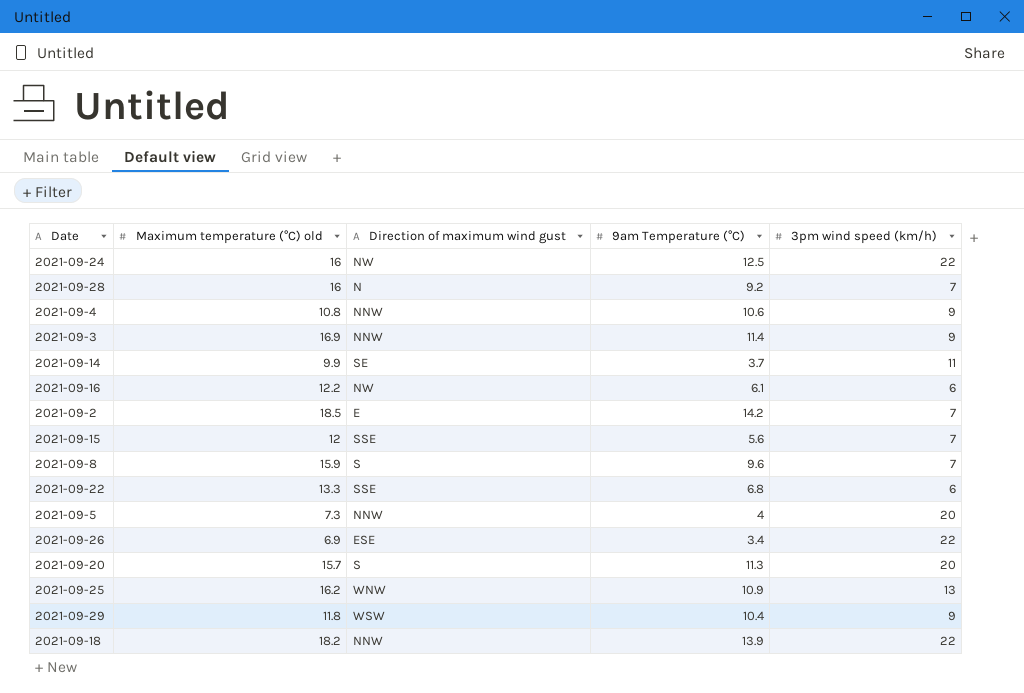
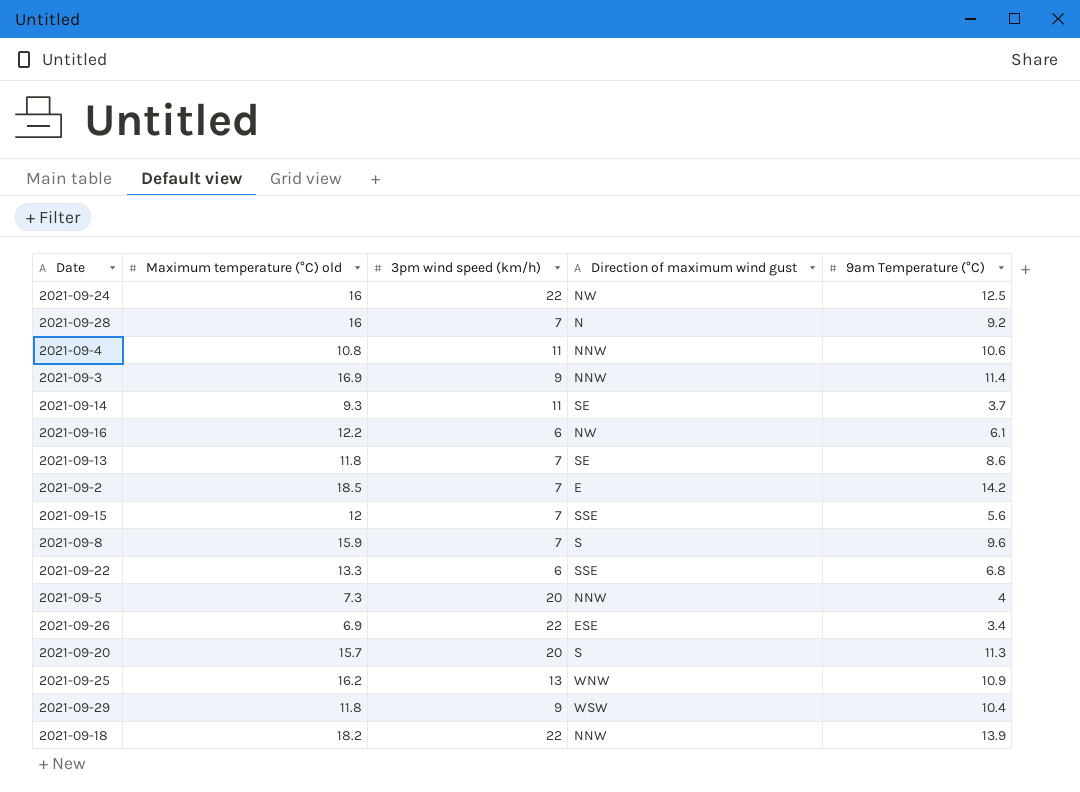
column 3pm wind speed (km/h) | position: 5 -> 3
2021-09-4 | 3pm wind speed (km/h): 9 -> 11
2021-09-14 | Maximum temperature (°C) old: 9.9 -> 9.3
row 2021-09-13: none -> 11.8 | 7 | SE | 8.6

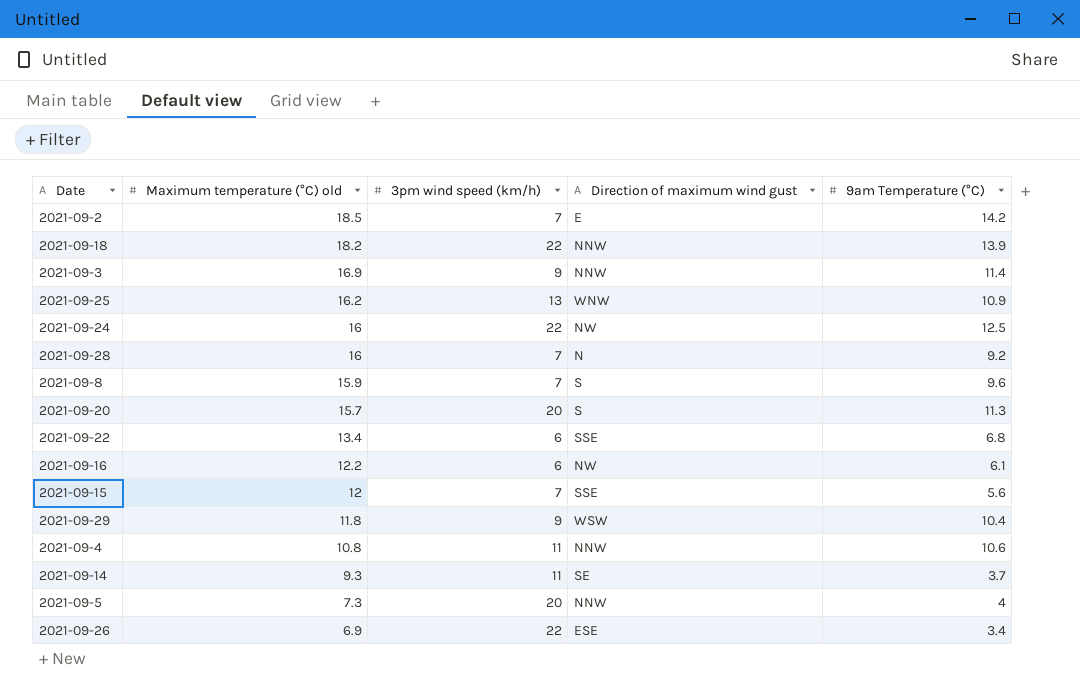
row order: none -> Maximum temperature (°C) old descending
row 2021-09-13: 11.8 | 7 | SE | 8.6 -> none
2021-09-22 | Maximum temperature (°C) old: 13.3 -> 13.4

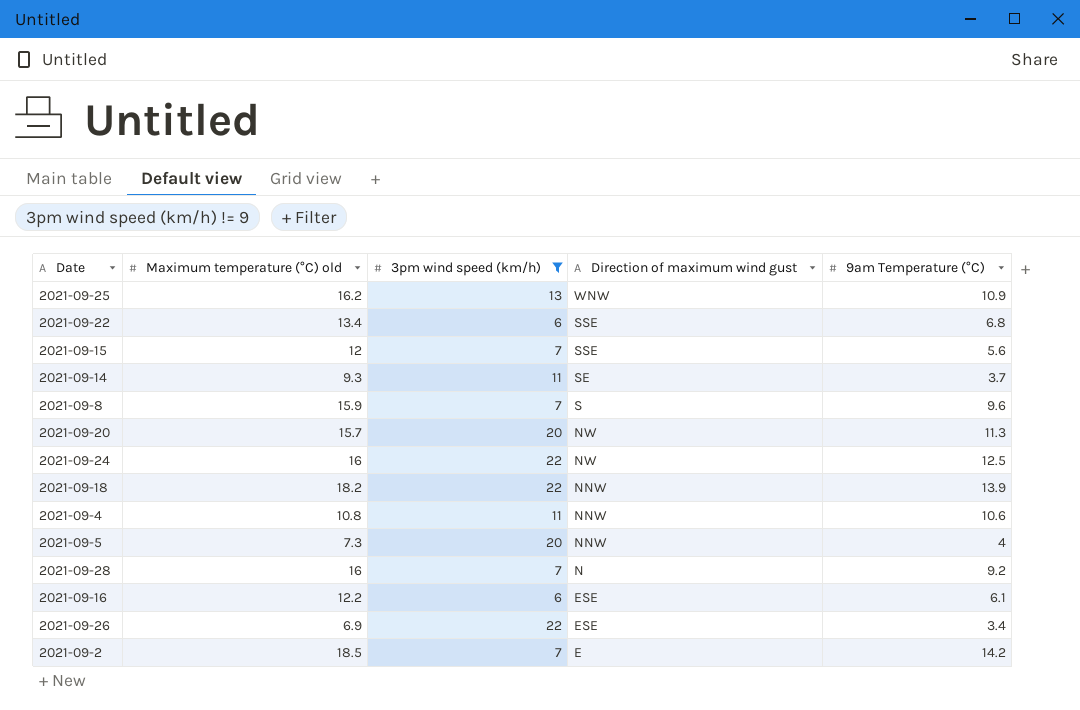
filter: none -> 3pm wind speed (km/h) != 9
row order: Maximum temperature (°C) old descending -> Direction of maximum wind gust descending
2021-09-20 | Direction of maximum wind gust: S -> NW
2021-09-16 | Direction of maximum wind gust: NW -> ESE

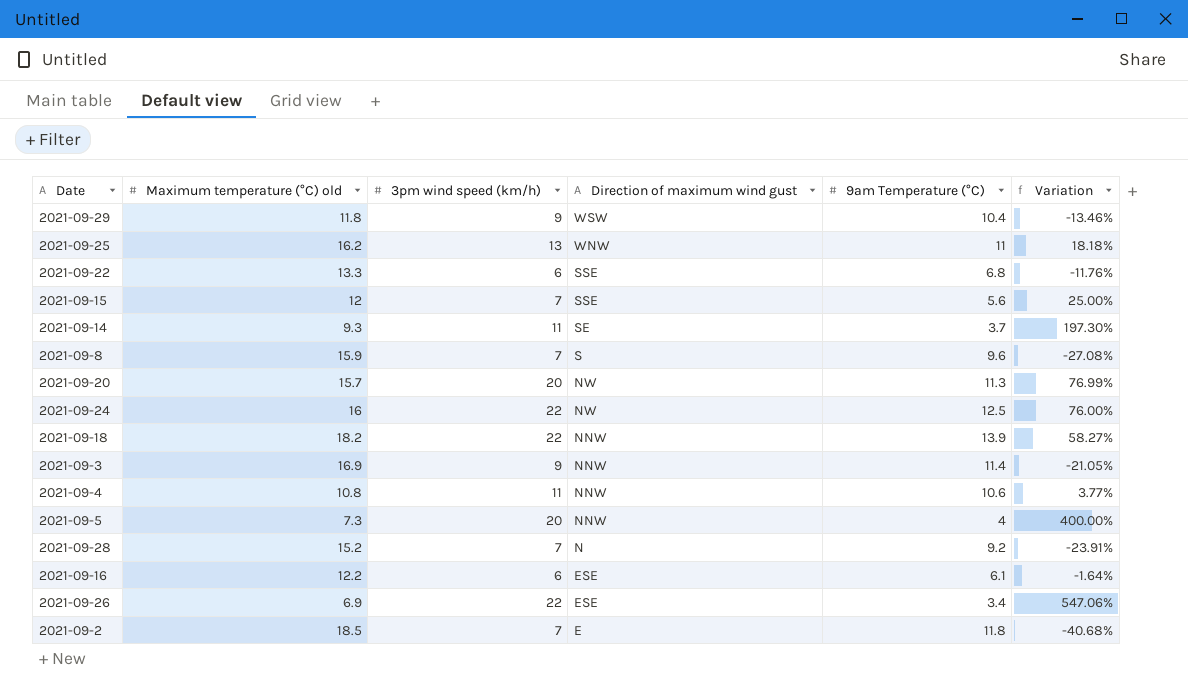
filter: 3pm wind speed (km/h) != 9 -> none
column Variation | formula: none -> ([3pm wind speed (km/h)] - [9am Temperature (°C)]) / [9am Temperature (°C)]
2021-09-25 | 9am Temperature (°C): 10.9 -> 11
2021-09-22 | Maximum temperature (°C) old: 13.4 -> 13.3
2021-09-28 | Maximum temperature (°C) old: 16 -> 15.2
2021-09-2 | 9am Temperature (°C): 14.2 -> 11.8

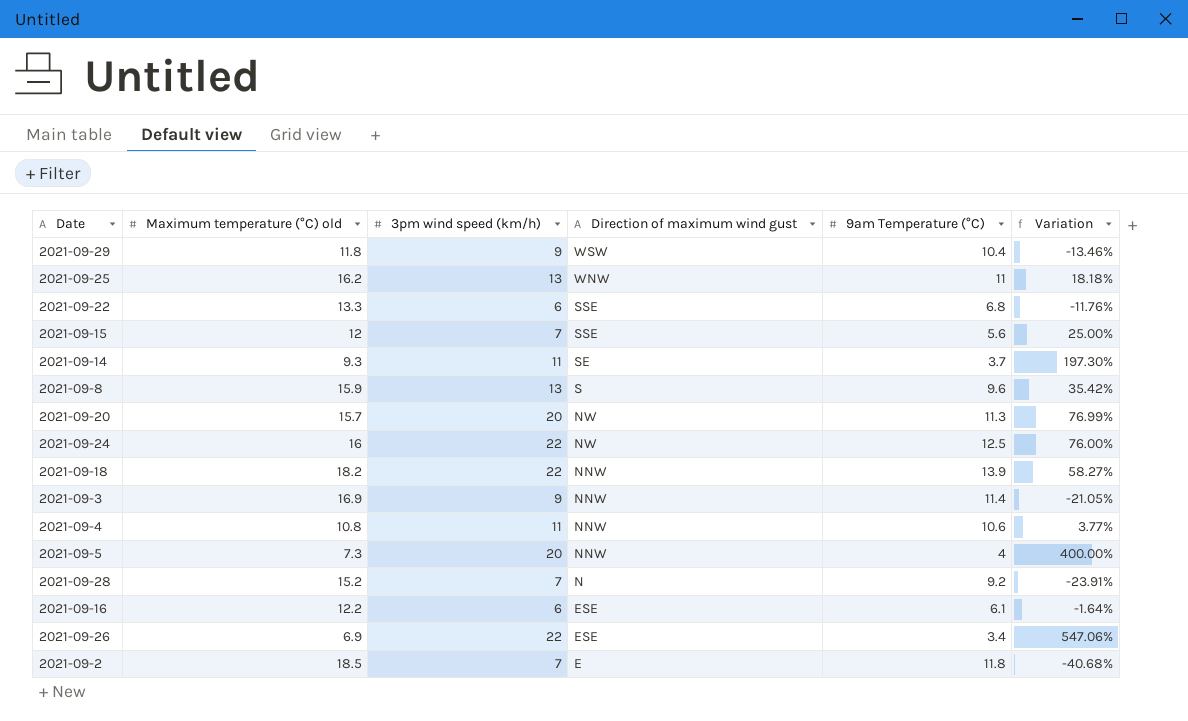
2021-09-8 | 3pm wind speed (km/h): 7 -> 13
2021-09-8 | Variation: -27.08% -> 35.42%

